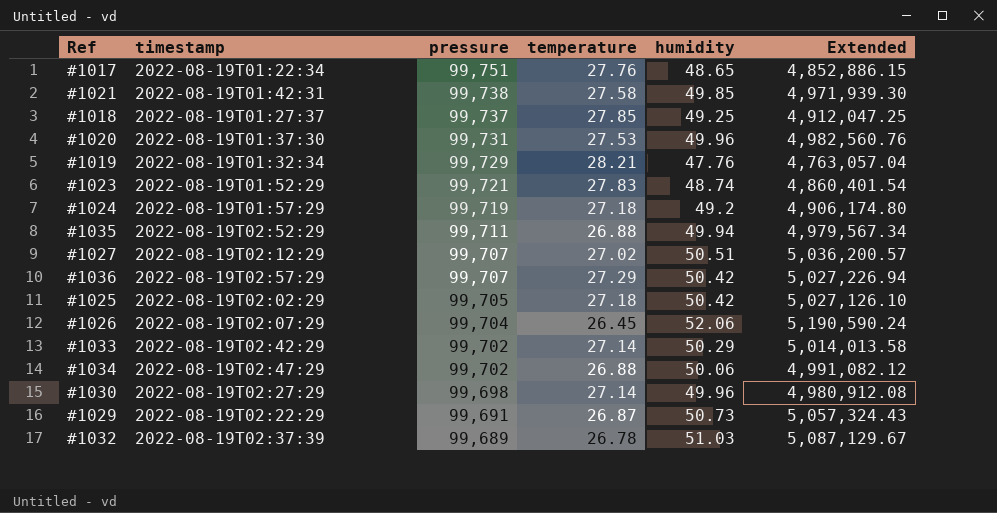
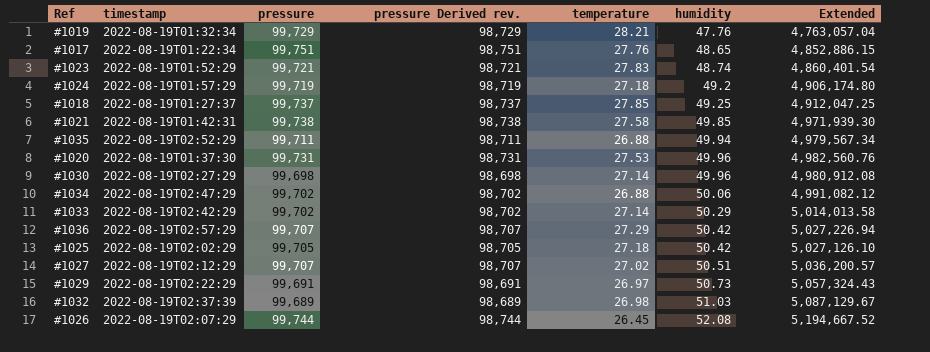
row order: pressure descending -> humidity ascending
column pressure Derived rev. | formula: none -> [pressure] - 1000
#1029 | temperature: 26.87 -> 26.97
#1032 | temperature: 26.78 -> 26.98
#1026 | pressure: 99,704 -> 99,744
#1026 | humidity: 52.06 -> 52.08
#1026 | Extended: 5,190,590.24 -> 5,194,667.52

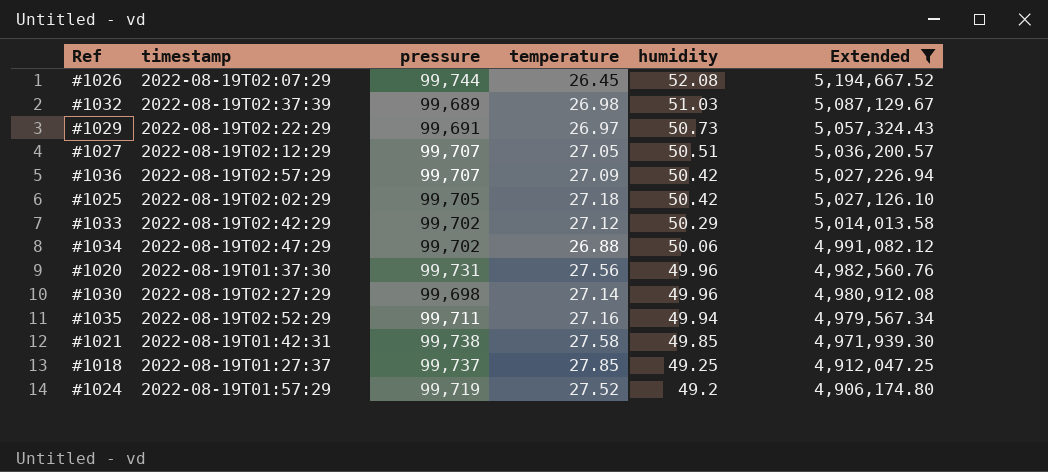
filter: none -> Extended >= 4,906,174.80
row order: humidity ascending -> humidity descending
column pressure Derived rev. | formula: [pressure] - 1000 -> none
#1027 | temperature: 27.02 -> 27.05
#1036 | temperature: 27.29 -> 27.09
#1033 | temperature: 27.14 -> 27.12
#1020 | temperature: 27.53 -> 27.56
#1035 | temperature: 26.88 -> 27.16
#1024 | temperature: 27.18 -> 27.52

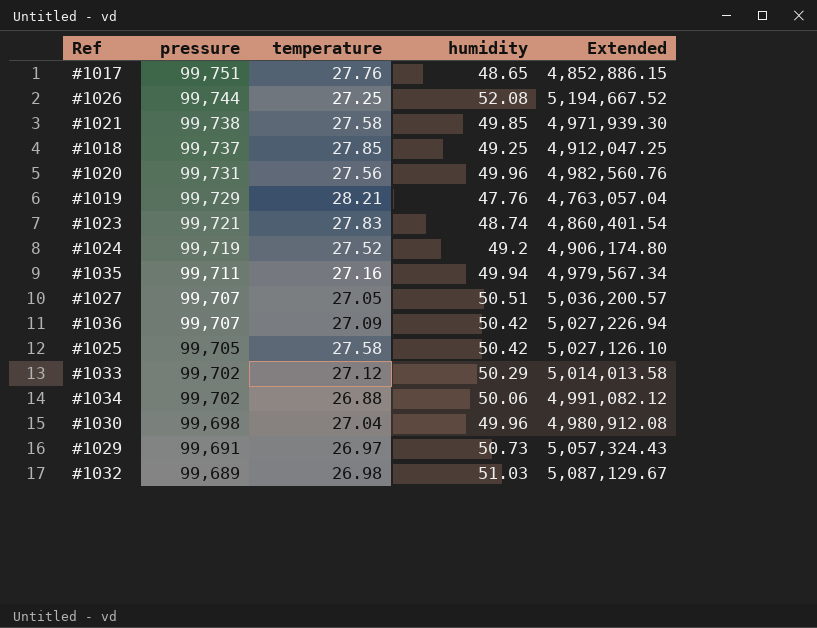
filter: Extended >= 4,906,174.80 -> none
row order: humidity descending -> pressure descending
column timestamp | position: 2 -> none
#1026 | temperature: 26.45 -> 27.25
#1025 | temperature: 27.18 -> 27.58
#1030 | temperature: 27.14 -> 27.04

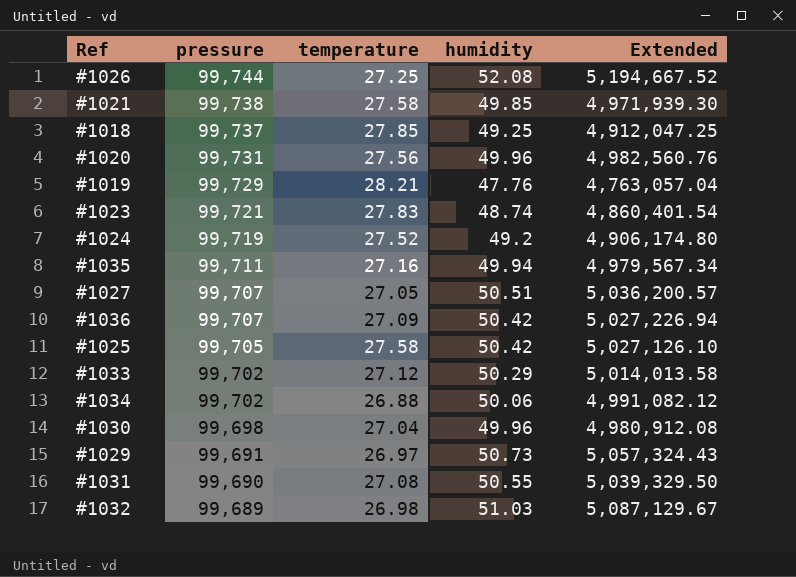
row #1017: 99,751 | 27.76 | 48.65 | 4,852,886.15 -> none
row #1031: none -> 99,690 | 27.08 | 50.55 | 5,039,329.50

